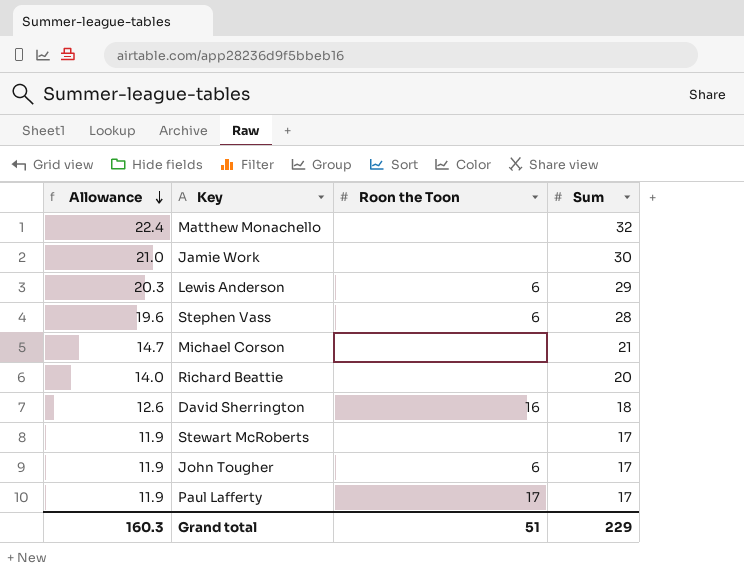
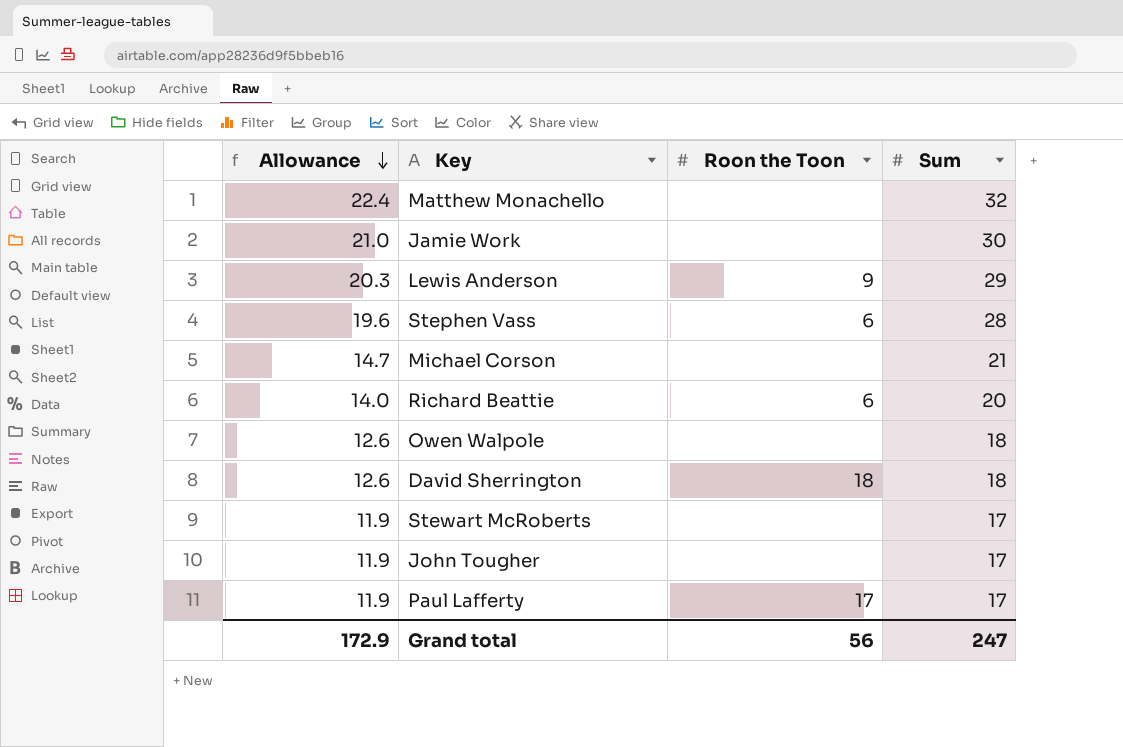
Lewis Anderson | Roon the Toon: 6 -> 9
Richard Beattie | Roon the Toon: none -> 6
row Owen Walpole: none -> 12.6 | none | 18
David Sherrington | Roon the Toon: 16 -> 18
John Tougher | Roon the Toon: 6 -> none
Grand total | Allowance: 160.3 -> 172.9
Grand total | Roon the Toon: 51 -> 56
Grand total | Sum: 229 -> 247

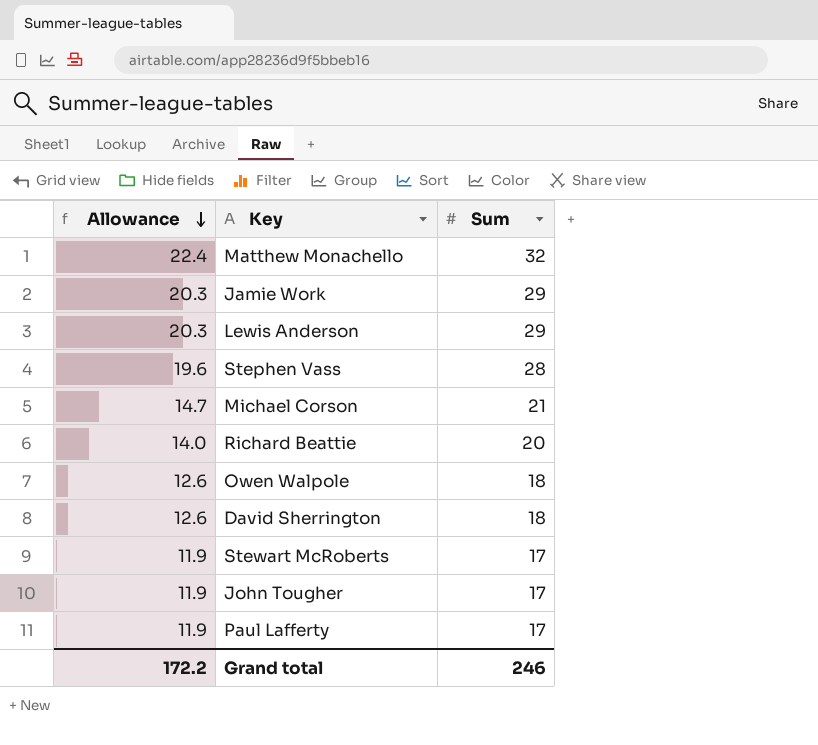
column Roon the Toon | position: 3 -> none
Jamie Work | Allowance: 21.0 -> 20.3
Jamie Work | Sum: 30 -> 29
Grand total | Allowance: 172.9 -> 172.2
Grand total | Sum: 247 -> 246

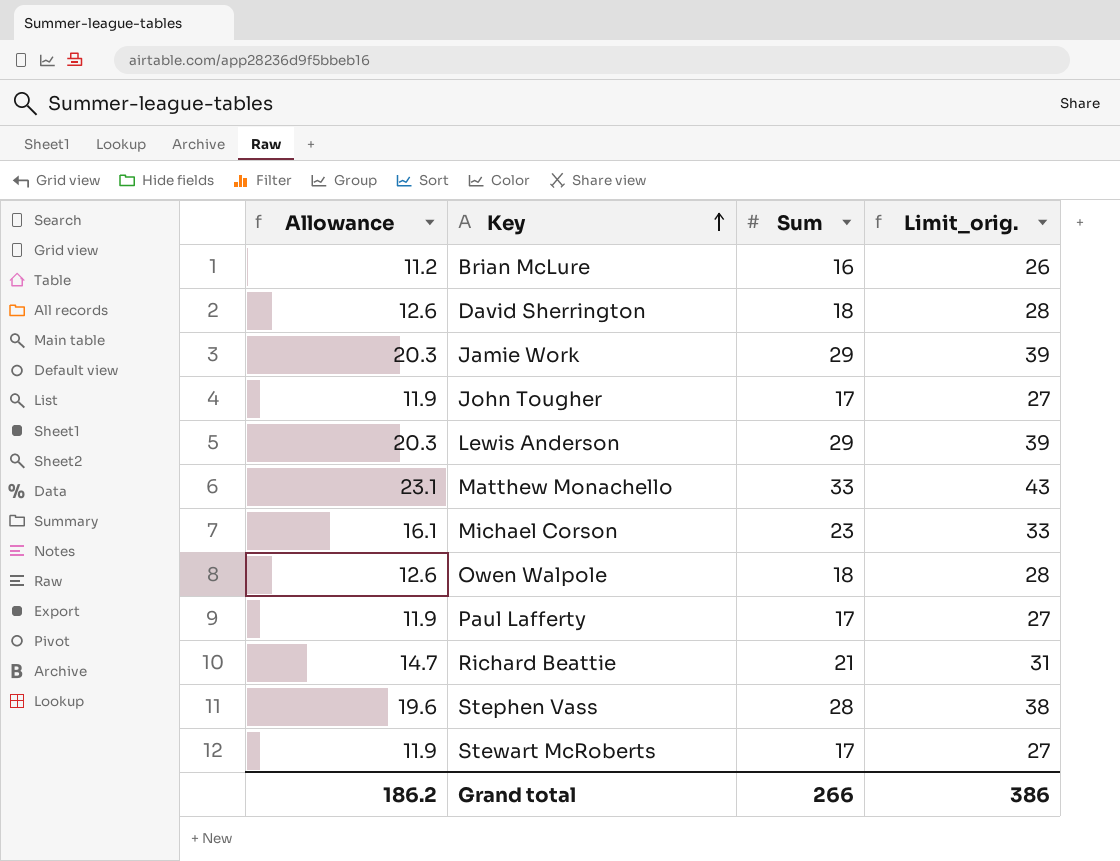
row order: Allowance descending -> Key ascending
column Limit_orig. | formula: none -> [Sum] + 10
row Brian McLure: none -> 11.2 | 16 | 26
Matthew Monachello | Allowance: 22.4 -> 23.1
Matthew Monachello | Sum: 32 -> 33
Michael Corson | Allowance: 14.7 -> 16.1
Michael Corson | Sum: 21 -> 23
Richard Beattie | Allowance: 14.0 -> 14.7
Richard Beattie | Sum: 20 -> 21
Grand total | Allowance: 172.2 -> 186.2
Grand total | Sum: 246 -> 266

